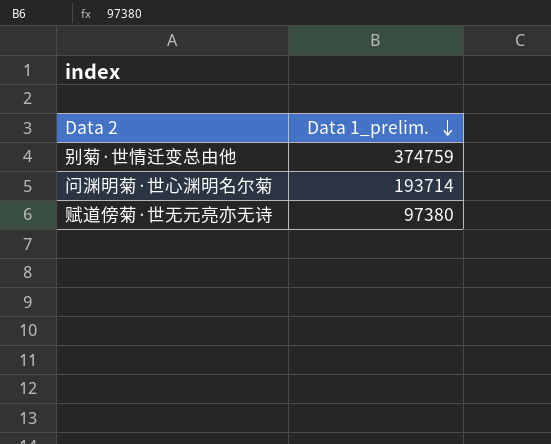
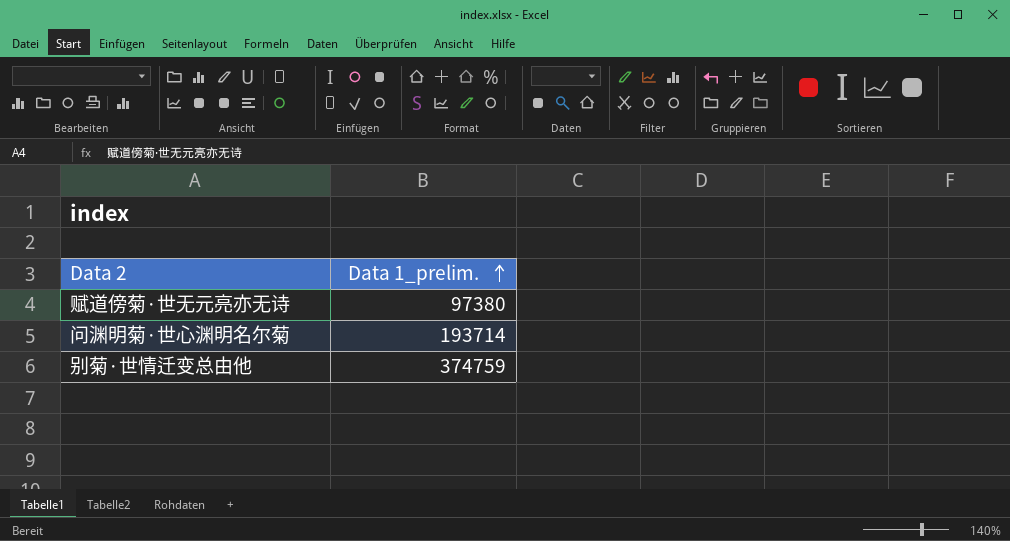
row order: Data 1_prelim. descending -> Data 1_prelim. ascending

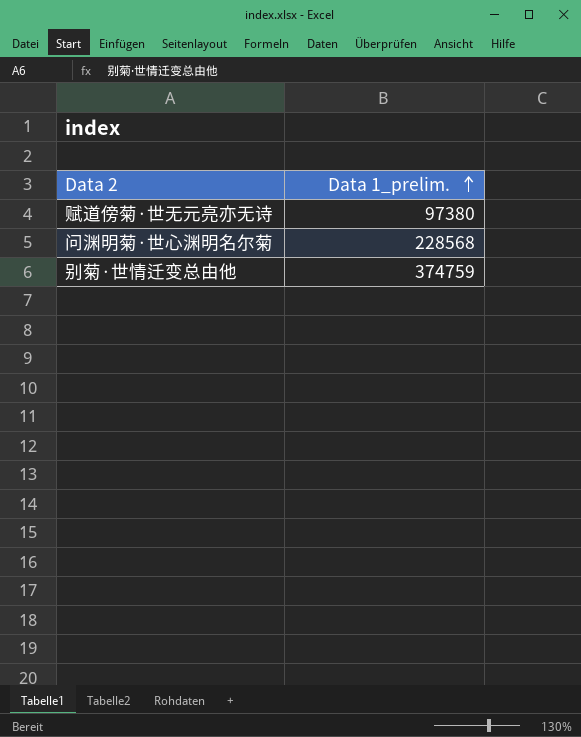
问渊明菊·世心渊明名尔菊 | Data 1_prelim.: 193714 -> 228568

